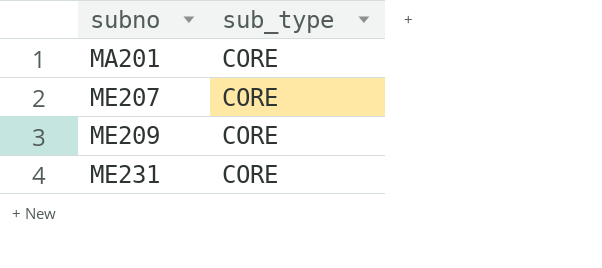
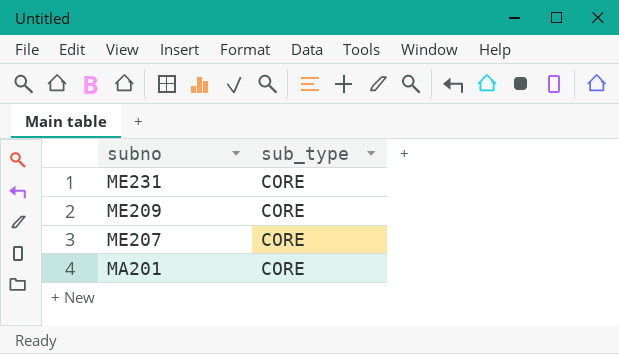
row order: subno ascending -> subno descending

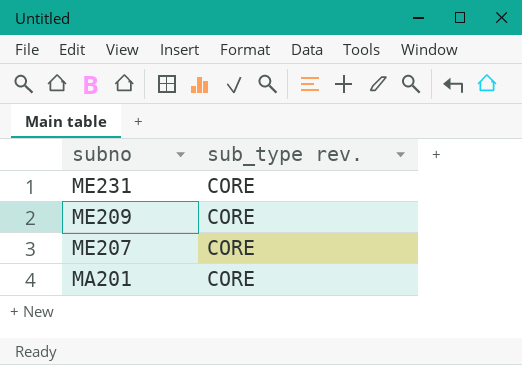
column name: sub_type -> sub_type rev.

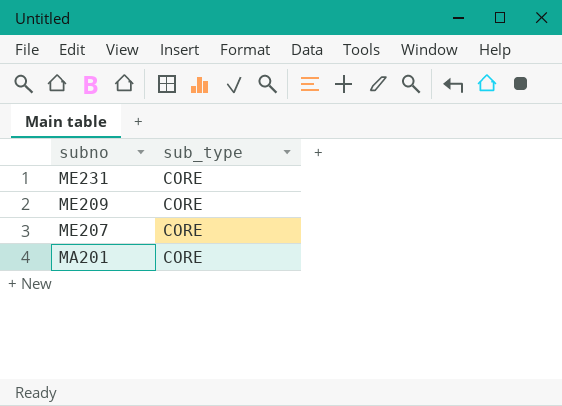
column name: sub_type rev. -> sub_type

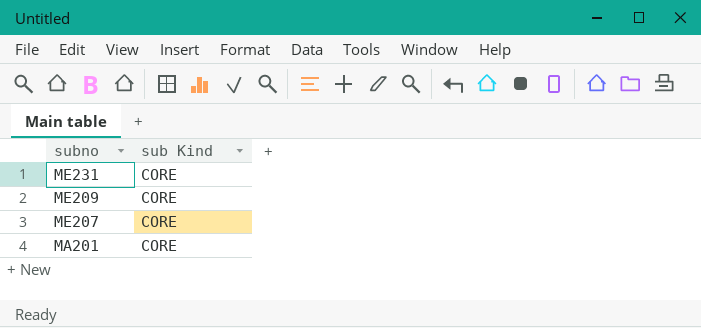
column name: sub_type -> sub Kind

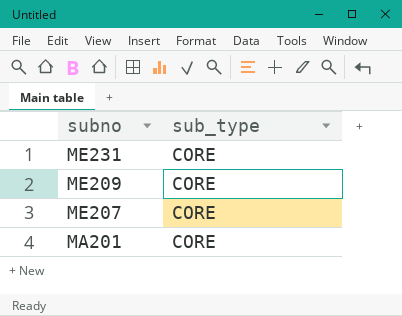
column name: sub Kind -> sub_type

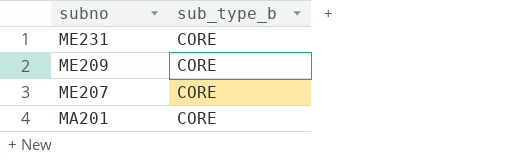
column name: sub_type -> sub_type_b

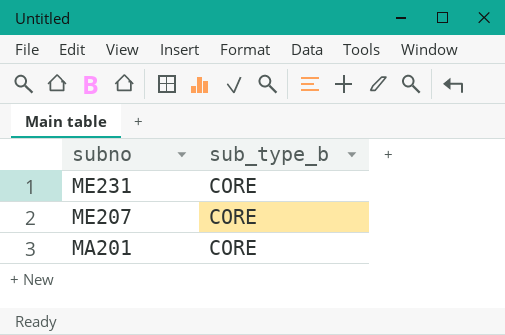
row ME209: CORE -> none

